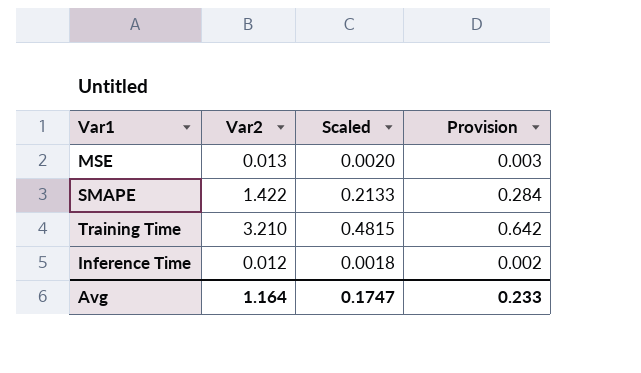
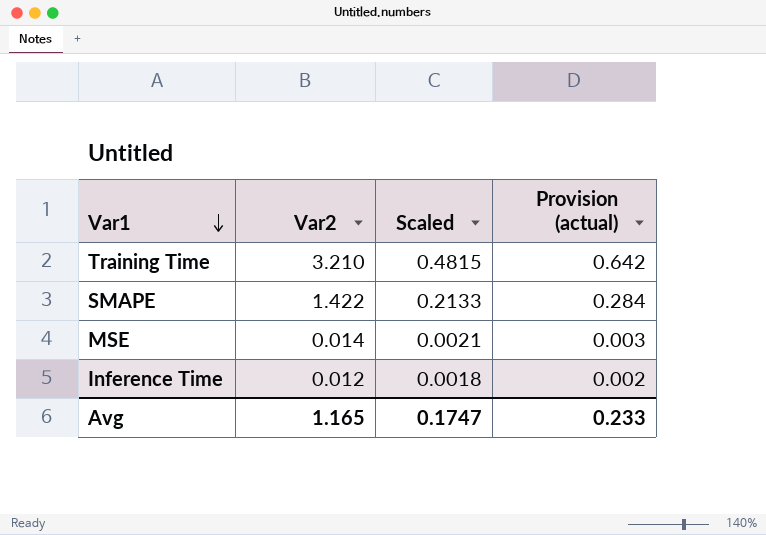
row order: none -> Var1 descending
column name: Provision -> Provision (actual)
MSE | Var2: 0.013 -> 0.014
MSE | Scaled: 0.0020 -> 0.0021
Avg | Var2: 1.164 -> 1.165

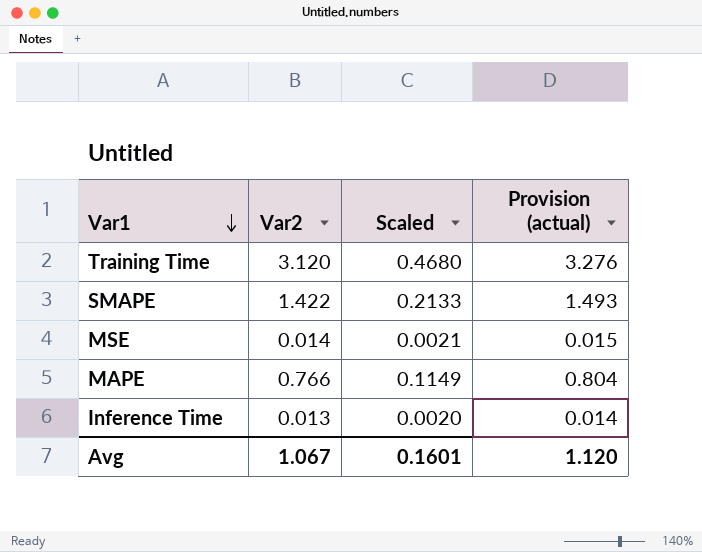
column Provision (actual) | formula: [Var2] * 0.2 -> [Var2] * 1.05
Training Time | Var2: 3.210 -> 3.120
Training Time | Scaled: 0.4815 -> 0.4680
row MAPE: none -> 0.766 | 0.1149 | 0.804
Inference Time | Var2: 0.012 -> 0.013
Inference Time | Scaled: 0.0018 -> 0.0020
Avg | Var2: 1.165 -> 1.067
Avg | Scaled: 0.1747 -> 0.1601
Avg | Provision (actual): 0.233 -> 1.120

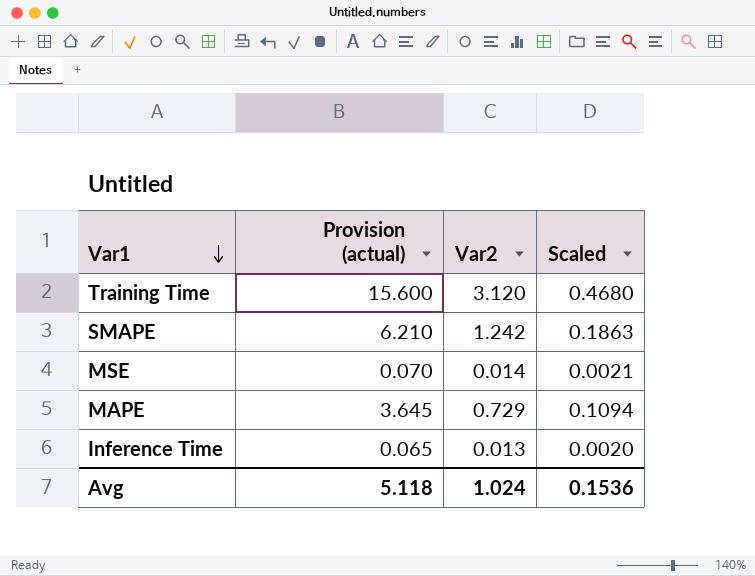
column Provision (actual) | formula: [Var2] * 1.05 -> [Var2] * 5
column Provision (actual) | position: 4 -> 2
SMAPE | Var2: 1.422 -> 1.242
SMAPE | Scaled: 0.2133 -> 0.1863
MAPE | Var2: 0.766 -> 0.729
MAPE | Scaled: 0.1149 -> 0.1094
Avg | Provision (actual): 1.120 -> 5.118
Avg | Var2: 1.067 -> 1.024
Avg | Scaled: 0.1601 -> 0.1536

